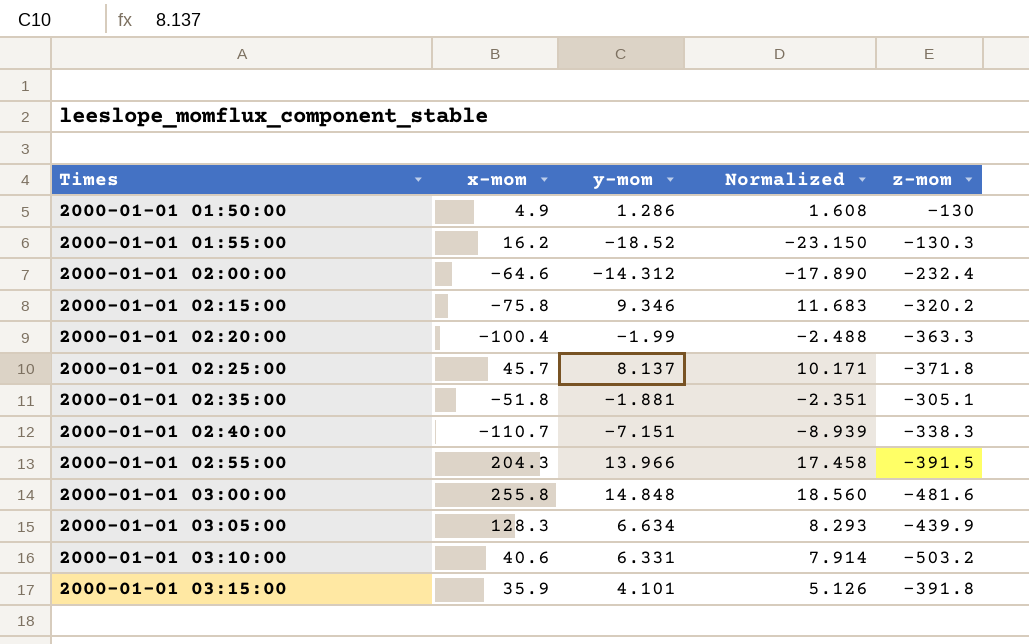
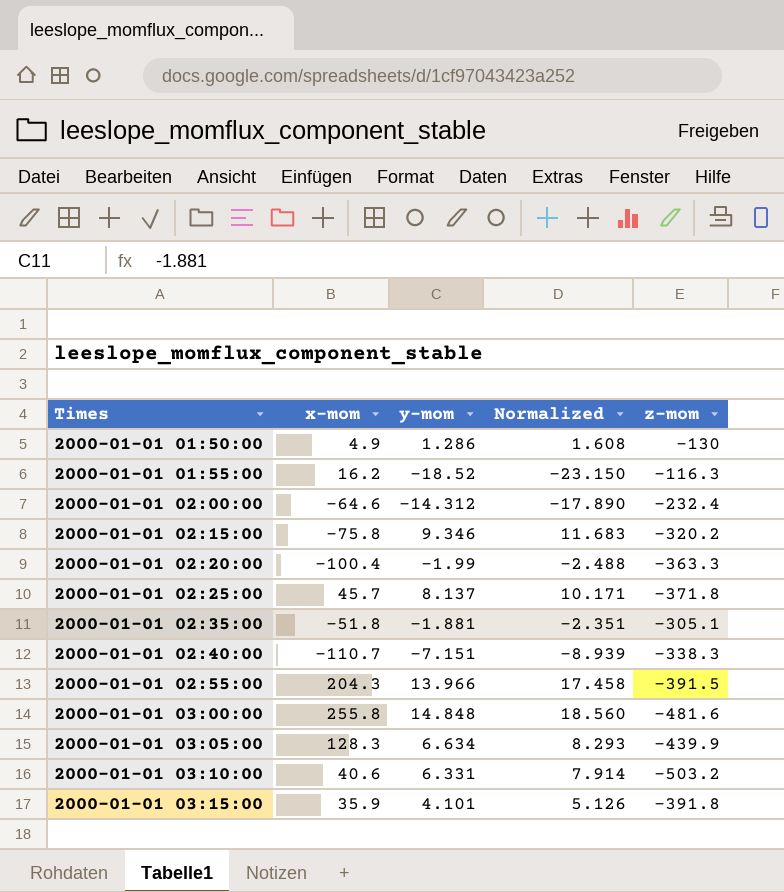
2000-01-01 01:55:00 | z-mom: -130.3 -> -116.3

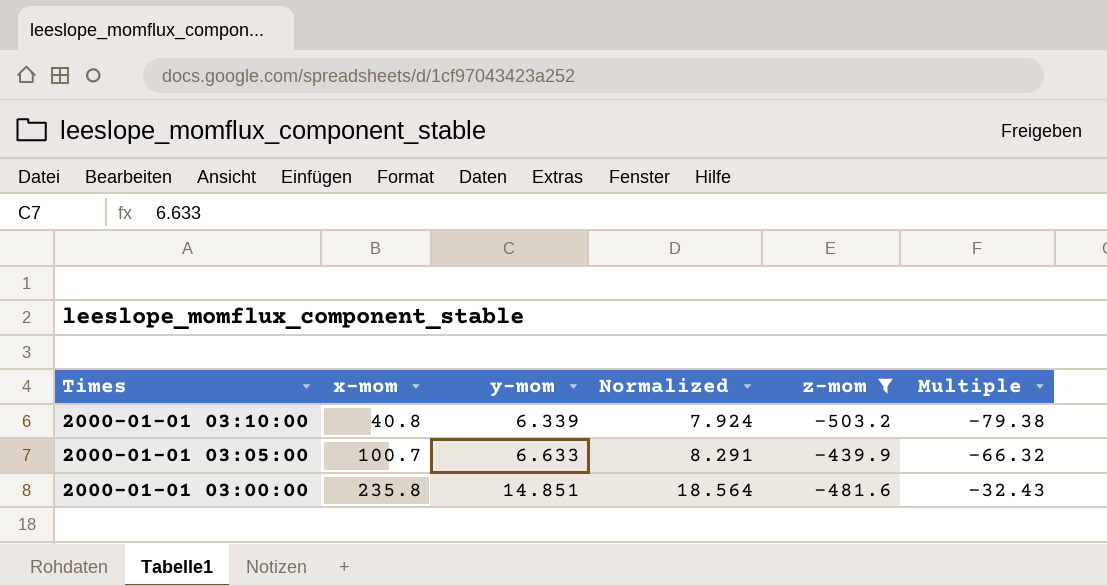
filter: none -> z-mom <= -439.9
row order: Times ascending -> Times descending
column Multiple | formula: none -> [z-mom] / [y-mom]
2000-01-01 03:10:00 | x-mom: 40.6 -> 40.8
2000-01-01 03:10:00 | y-mom: 6.331 -> 6.339
2000-01-01 03:10:00 | Normalized: 7.914 -> 7.924
2000-01-01 03:05:00 | x-mom: 128.3 -> 100.7
2000-01-01 03:05:00 | y-mom: 6.634 -> 6.633
2000-01-01 03:05:00 | Normalized: 8.293 -> 8.291
2000-01-01 03:00:00 | x-mom: 255.8 -> 235.8
2000-01-01 03:00:00 | y-mom: 14.848 -> 14.851
2000-01-01 03:00:00 | Normalized: 18.560 -> 18.564

